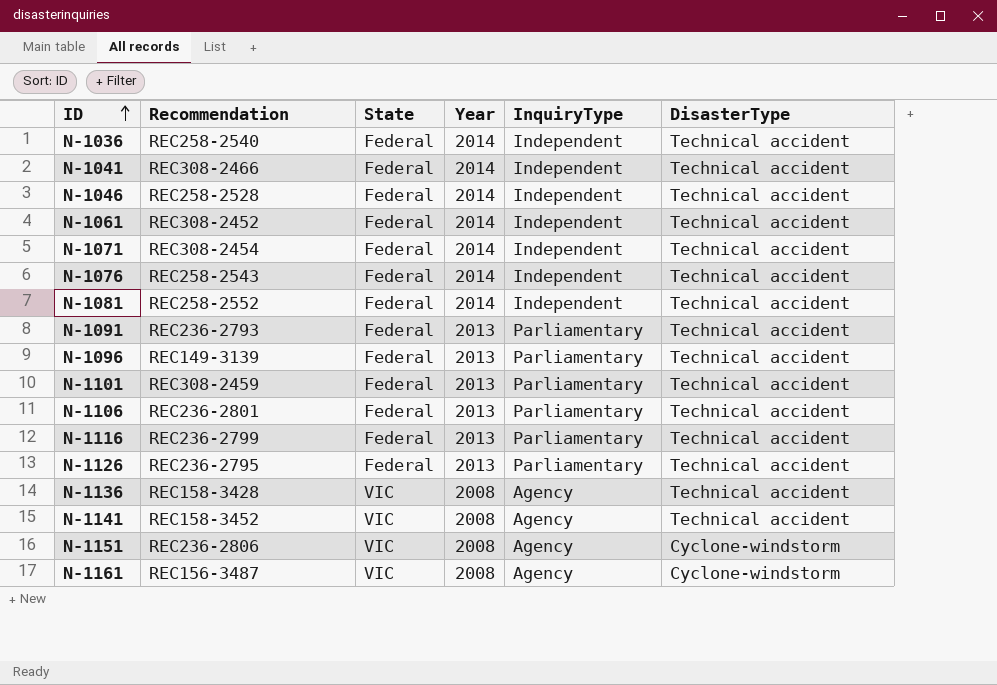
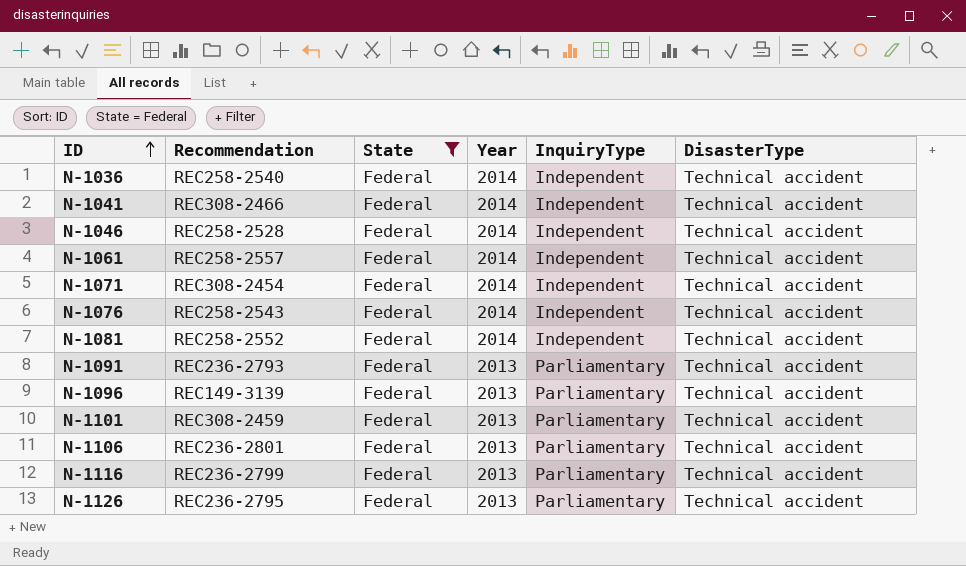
filter: none -> State = Federal
N-1061 | Recommendation: REC308-2452 -> REC258-2557

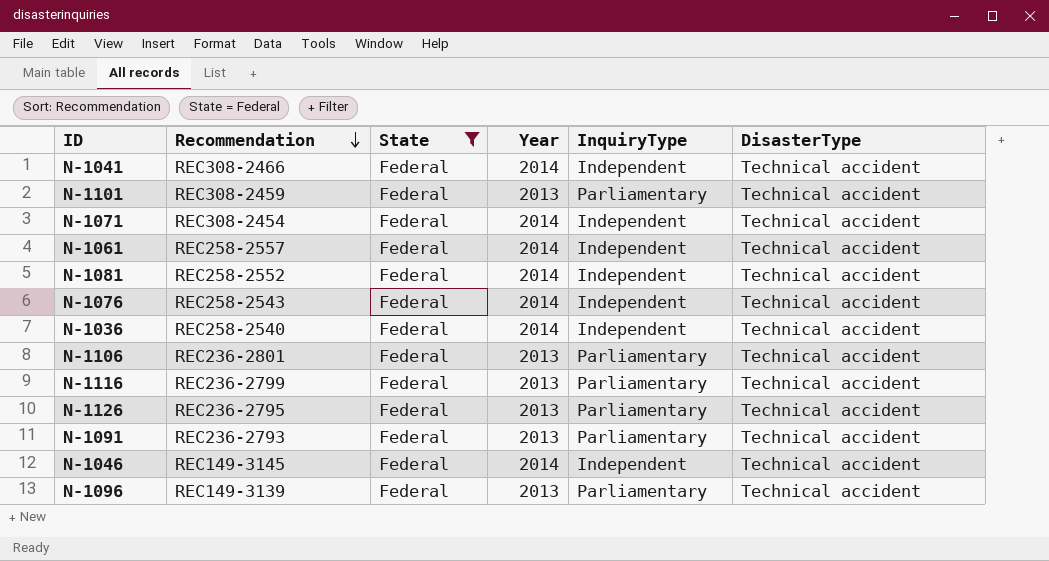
row order: ID ascending -> Recommendation descending
N-1046 | Recommendation: REC258-2528 -> REC149-3145

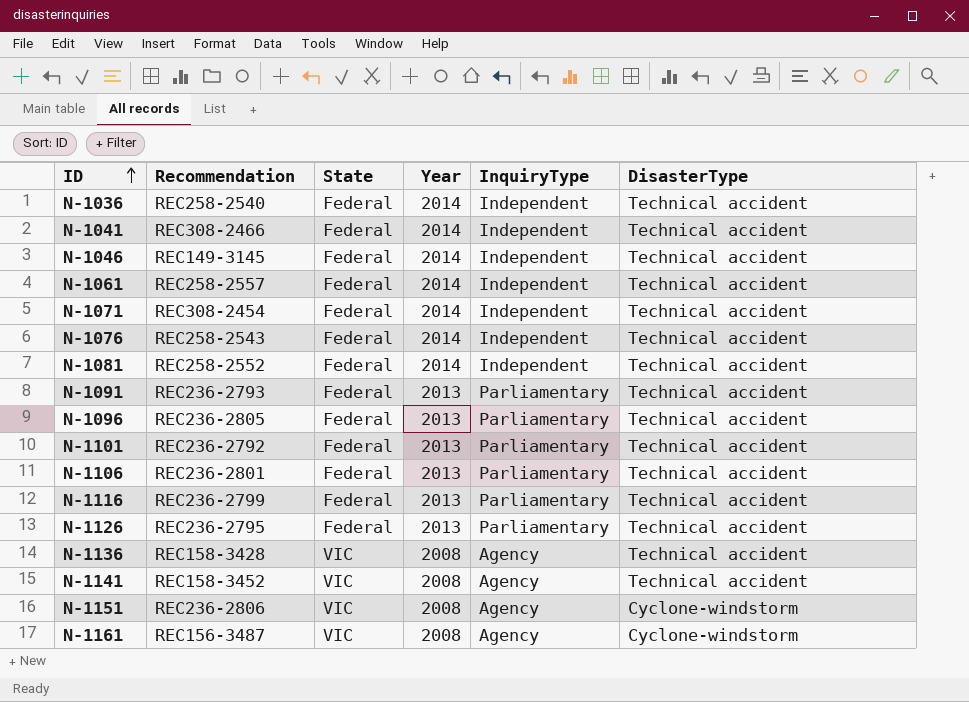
filter: State = Federal -> none
row order: Recommendation descending -> ID ascending
N-1096 | Recommendation: REC149-3139 -> REC236-2805
N-1101 | Recommendation: REC308-2459 -> REC236-2792

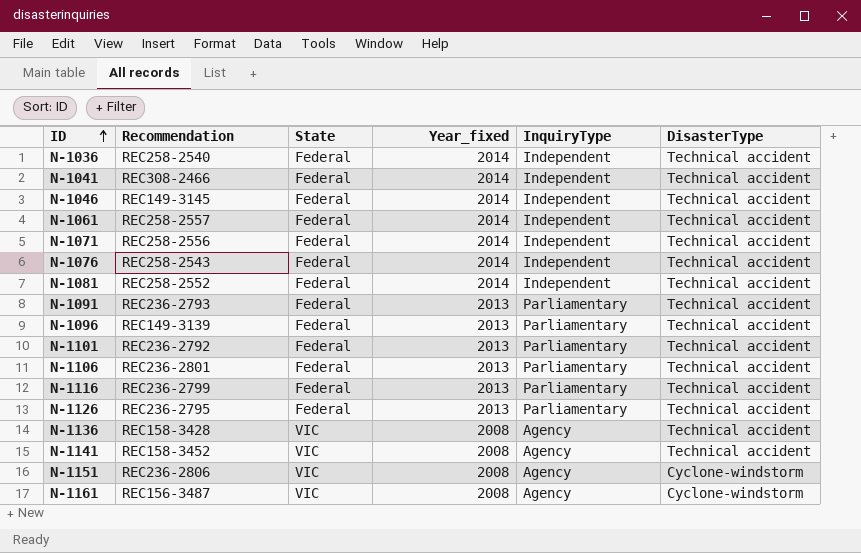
column name: Year -> Year_fixed
N-1071 | Recommendation: REC308-2454 -> REC258-2556
N-1096 | Recommendation: REC236-2805 -> REC149-3139

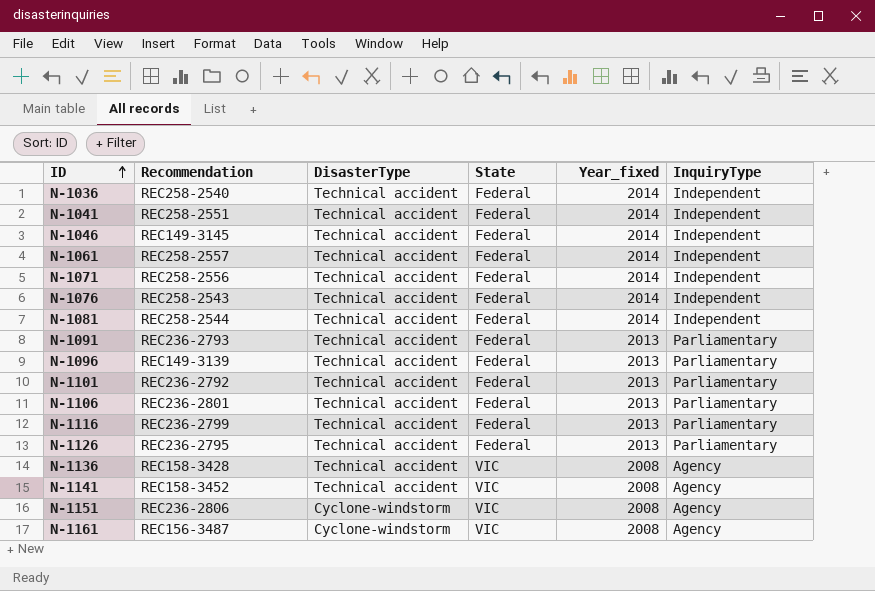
column DisasterType | position: 6 -> 3
N-1041 | Recommendation: REC308-2466 -> REC258-2551
N-1081 | Recommendation: REC258-2552 -> REC258-2544

